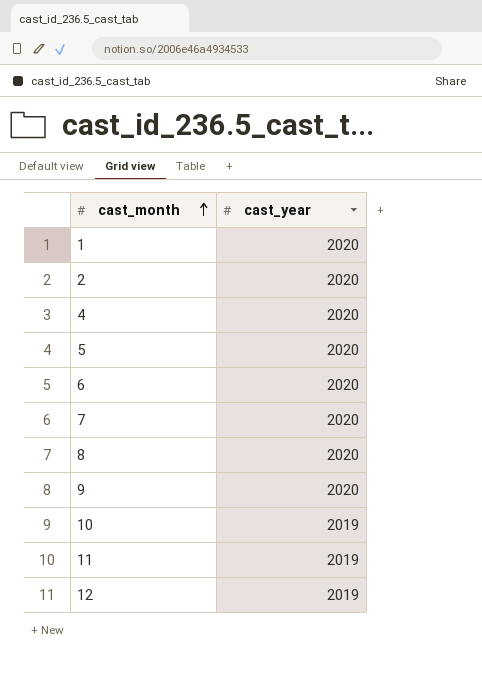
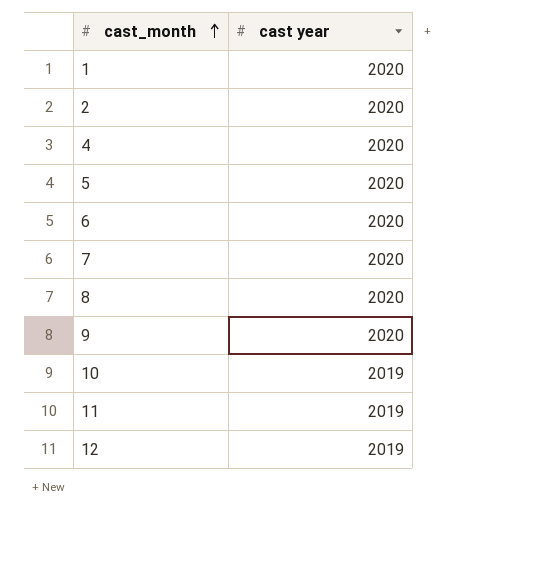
column name: cast_year -> cast year

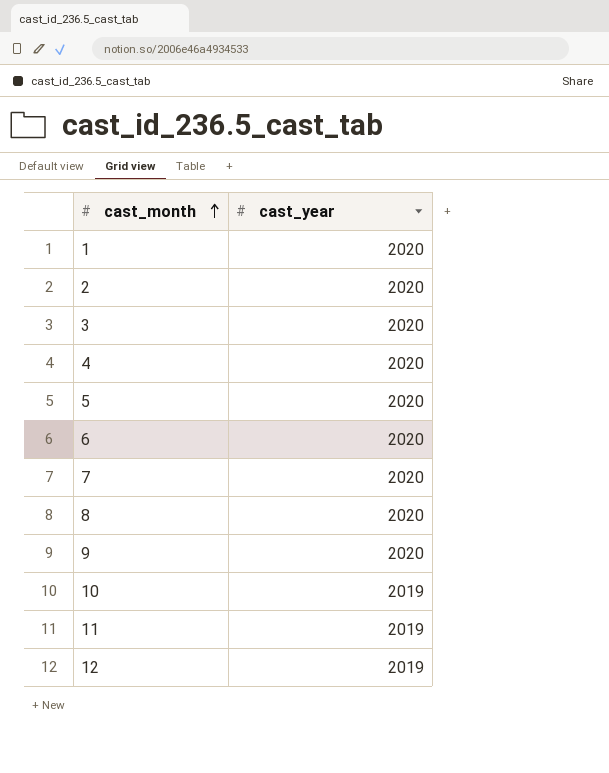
column name: cast year -> cast_year
row 3: none -> 2020

